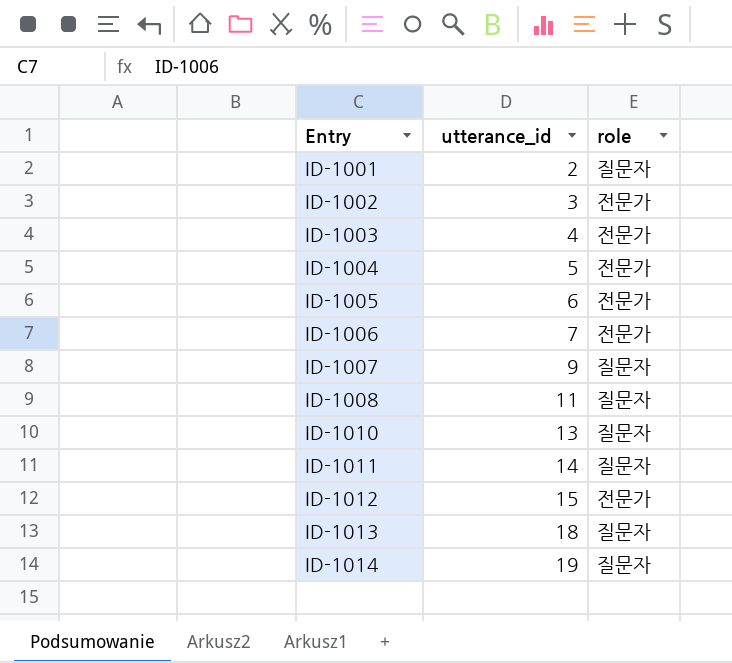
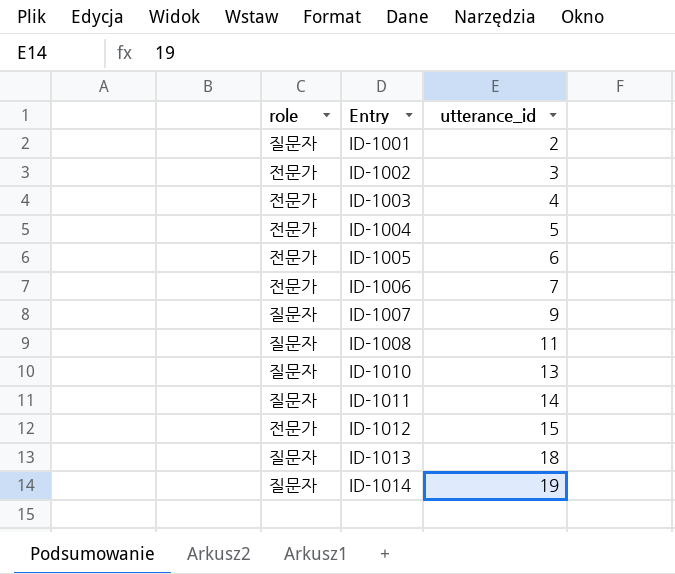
column role | position: 3 -> 1

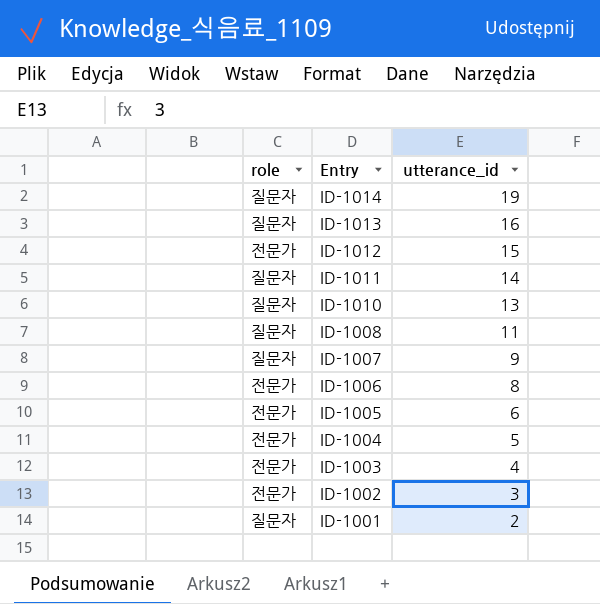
row order: Entry ascending -> Entry descending
ID-1013 | utterance_id: 18 -> 16
ID-1006 | utterance_id: 7 -> 8

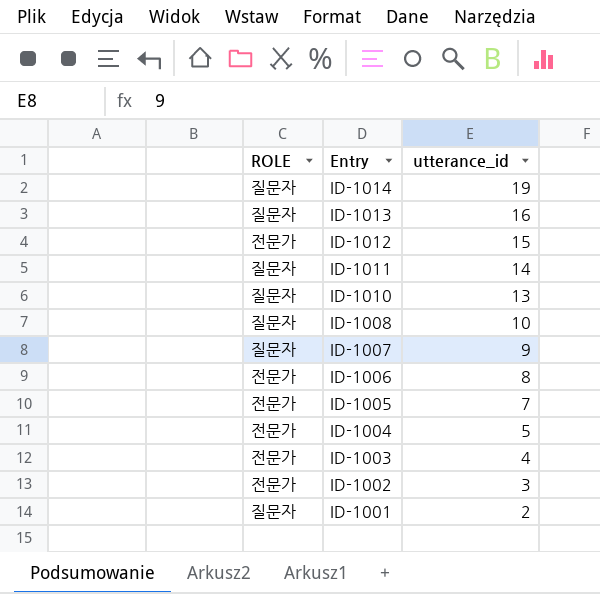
column name: role -> ROLE
ID-1008 | utterance_id: 11 -> 10
ID-1005 | utterance_id: 6 -> 7

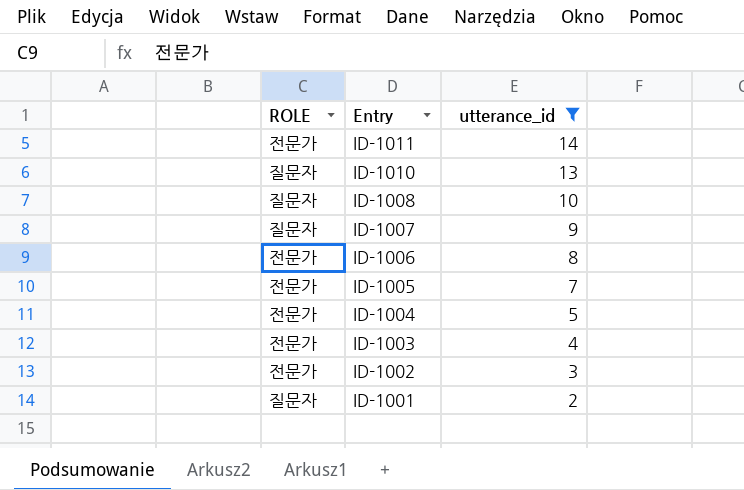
filter: none -> utterance_id <= 14
ID-1011 | ROLE: 질문자 -> 전문가

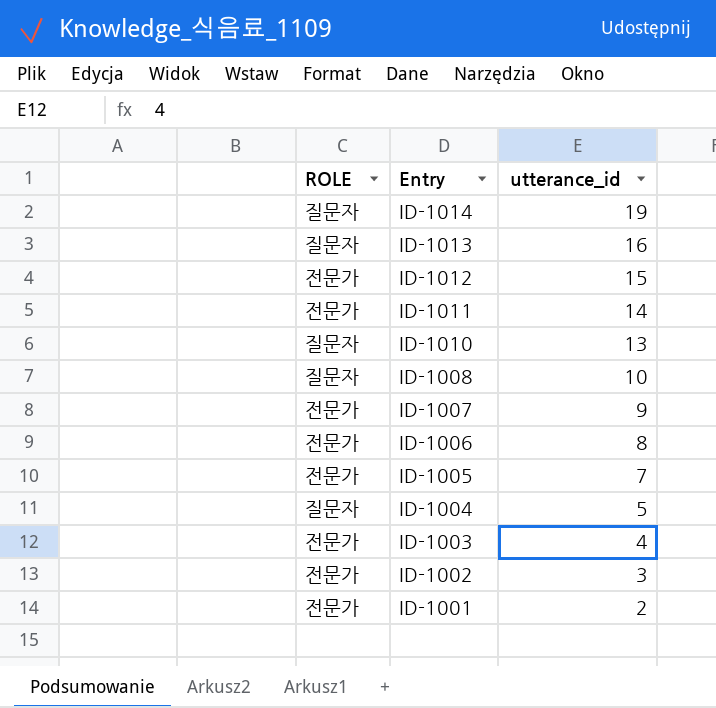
filter: utterance_id <= 14 -> none
ID-1007 | ROLE: 질문자 -> 전문가
ID-1004 | ROLE: 전문가 -> 질문자
ID-1001 | ROLE: 질문자 -> 전문가

